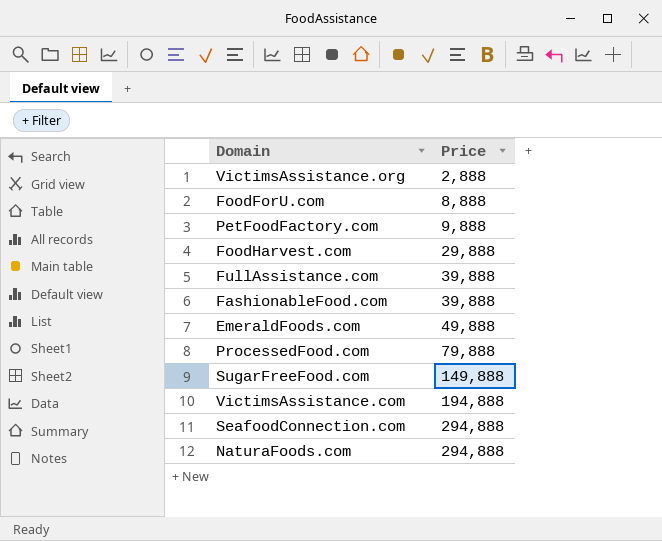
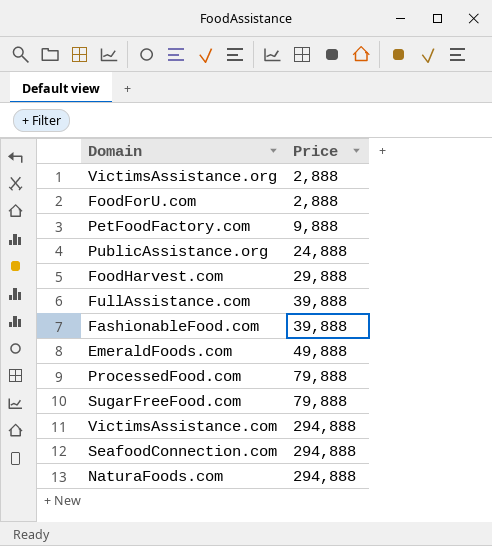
FoodForU.com | Price: 8,888 -> 2,888
row PublicAssistance.org: none -> 24,888
SugarFreeFood.com | Price: 149,888 -> 79,888
VictimsAssistance.com | Price: 194,888 -> 294,888

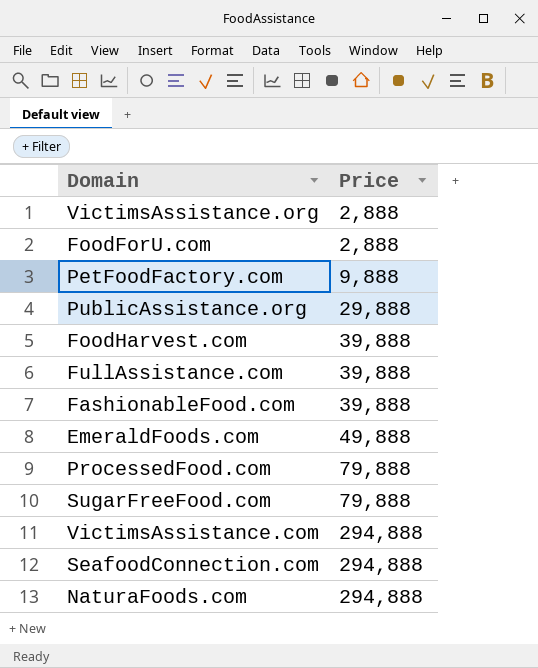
PublicAssistance.org | Price: 24,888 -> 29,888
FoodHarvest.com | Price: 29,888 -> 39,888

